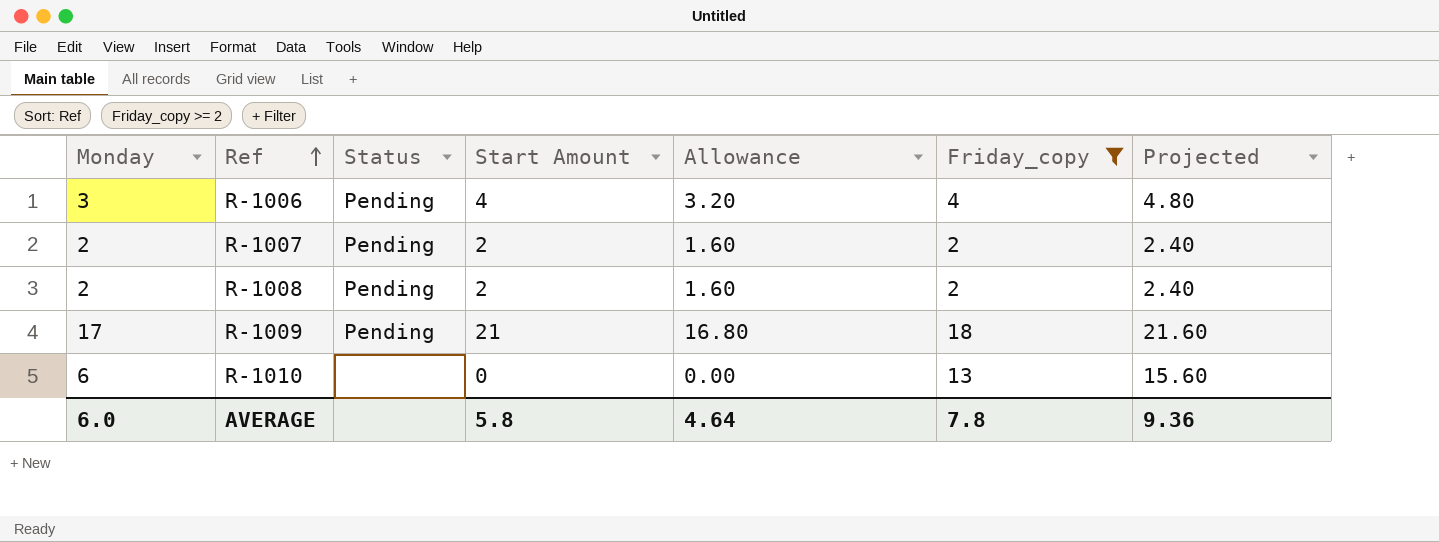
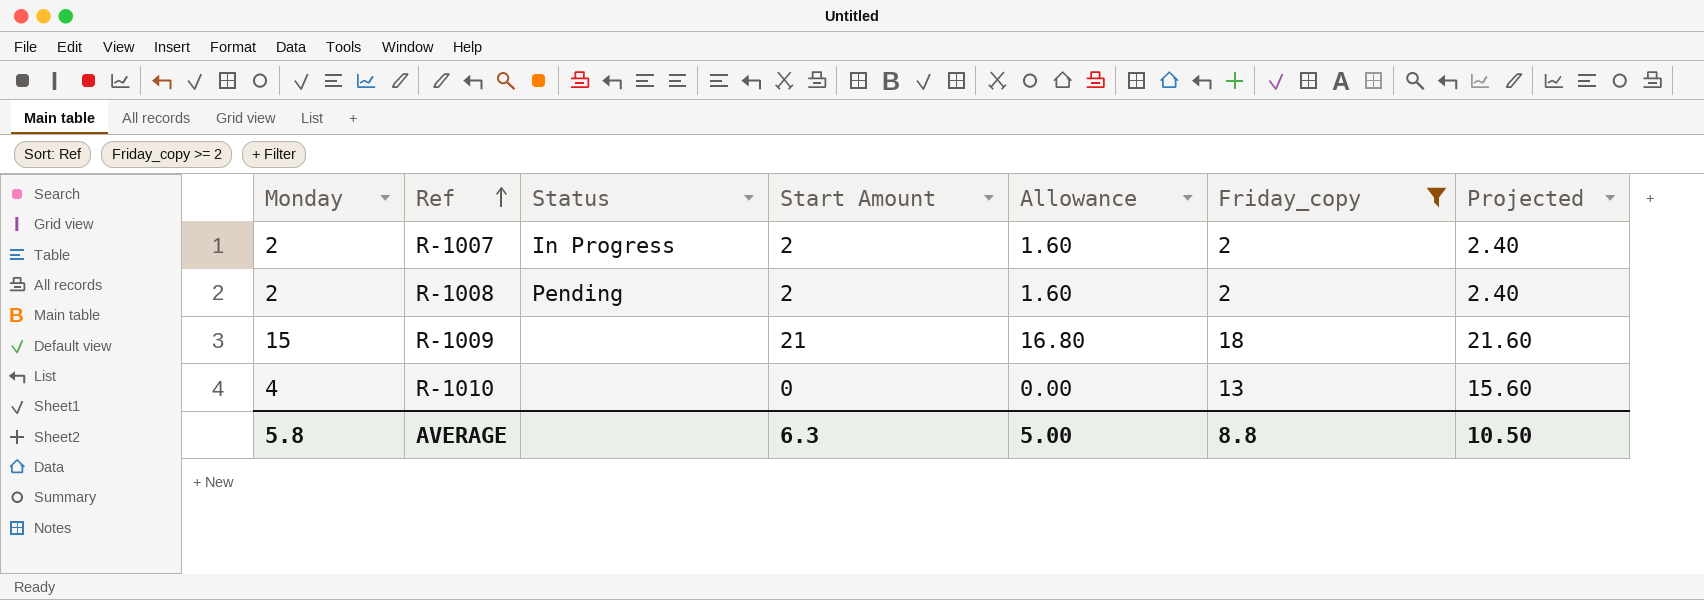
row R-1006: 3 | Pending | 4 | 3.20 | 4 | 4.80 -> none
R-1007 | Status: Pending -> In Progress
R-1009 | Monday: 17 -> 15
R-1009 | Status: Pending -> none
R-1010 | Monday: 6 -> 4
AVERAGE | Monday: 6.0 -> 5.8
AVERAGE | Start Amount: 5.8 -> 6.3
AVERAGE | Allowance: 4.64 -> 5.00
AVERAGE | Friday_copy: 7.8 -> 8.8
AVERAGE | Projected: 9.36 -> 10.50

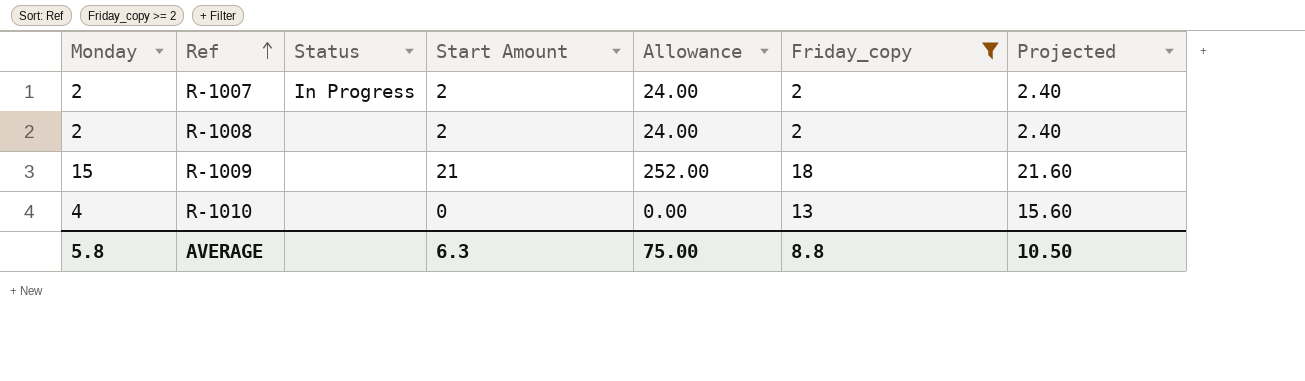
column Allowance | formula: [Start Amount] * 0.8 -> [Start Amount] * 12
R-1008 | Status: Pending -> none
AVERAGE | Allowance: 5.00 -> 75.00

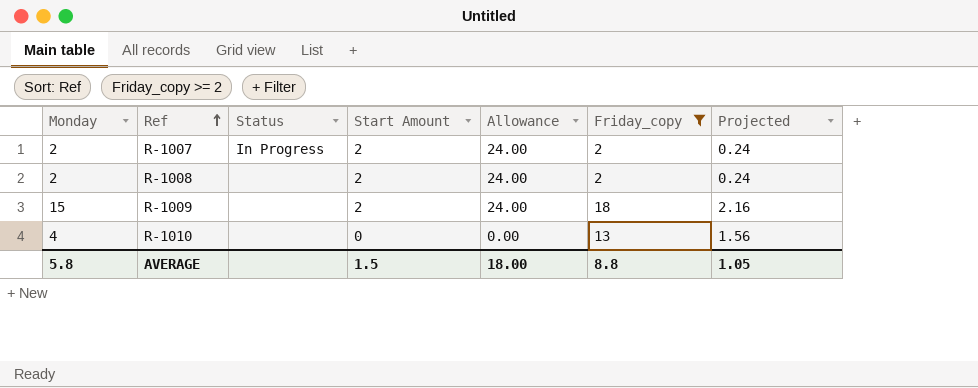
column Projected | formula: [Friday_copy] * 1.2 -> [Friday_copy] * 0.12
R-1009 | Start Amount: 21 -> 2
R-1009 | Allowance: 252.00 -> 24.00
AVERAGE | Start Amount: 6.3 -> 1.5
AVERAGE | Allowance: 75.00 -> 18.00
AVERAGE | Projected: 10.50 -> 1.05

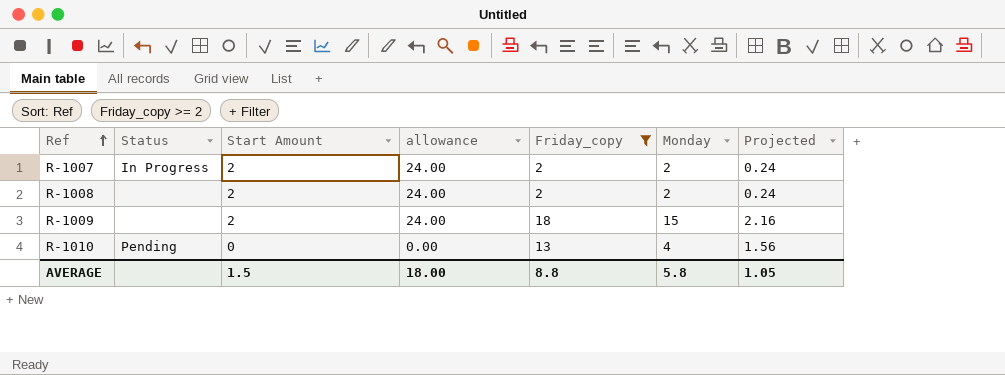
column name: Allowance -> allowance
column Monday | position: 1 -> 6
R-1010 | Status: none -> Pending

